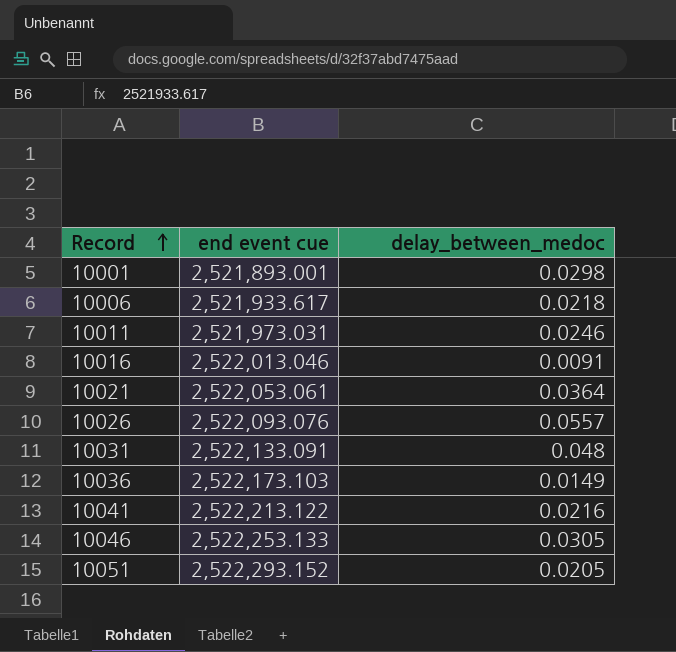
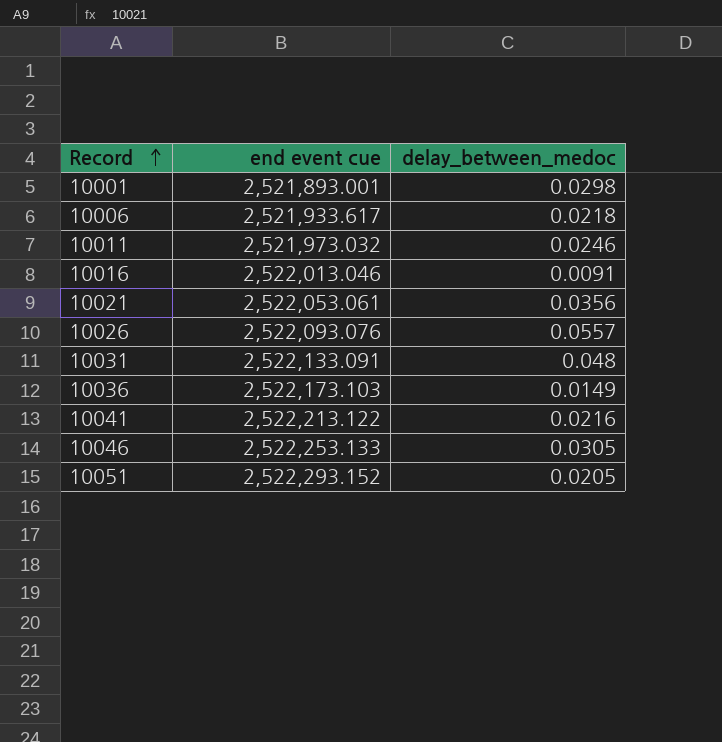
10011 | end event cue: 2,521,973.031 -> 2,521,973.032
10021 | delay_between_medoc: 0.0364 -> 0.0356

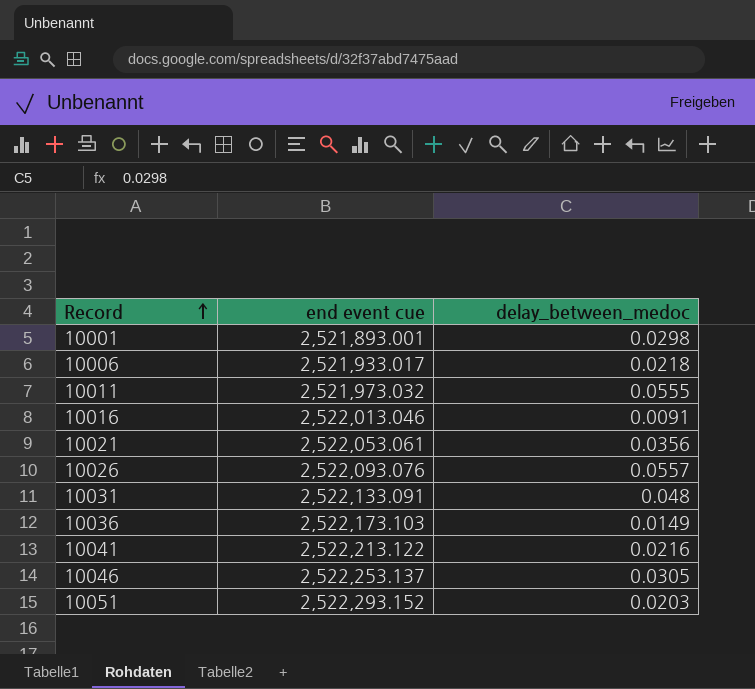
10006 | end event cue: 2,521,933.617 -> 2,521,933.017
10011 | delay_between_medoc: 0.0246 -> 0.0555
10046 | end event cue: 2,522,253.133 -> 2,522,253.137
10051 | delay_between_medoc: 0.0205 -> 0.0203

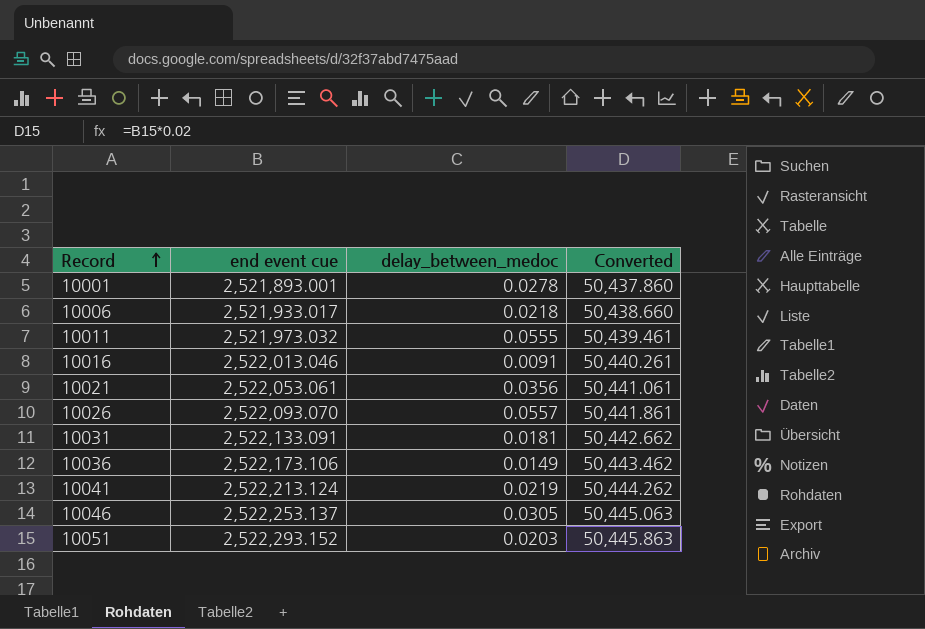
column Converted | formula: none -> [end event cue] * 0.02
10001 | delay_between_medoc: 0.0298 -> 0.0278
10026 | end event cue: 2,522,093.076 -> 2,522,093.070
10031 | delay_between_medoc: 0.048 -> 0.0181
10036 | end event cue: 2,522,173.103 -> 2,522,173.106
10041 | end event cue: 2,522,213.122 -> 2,522,213.124
10041 | delay_between_medoc: 0.0216 -> 0.0219

